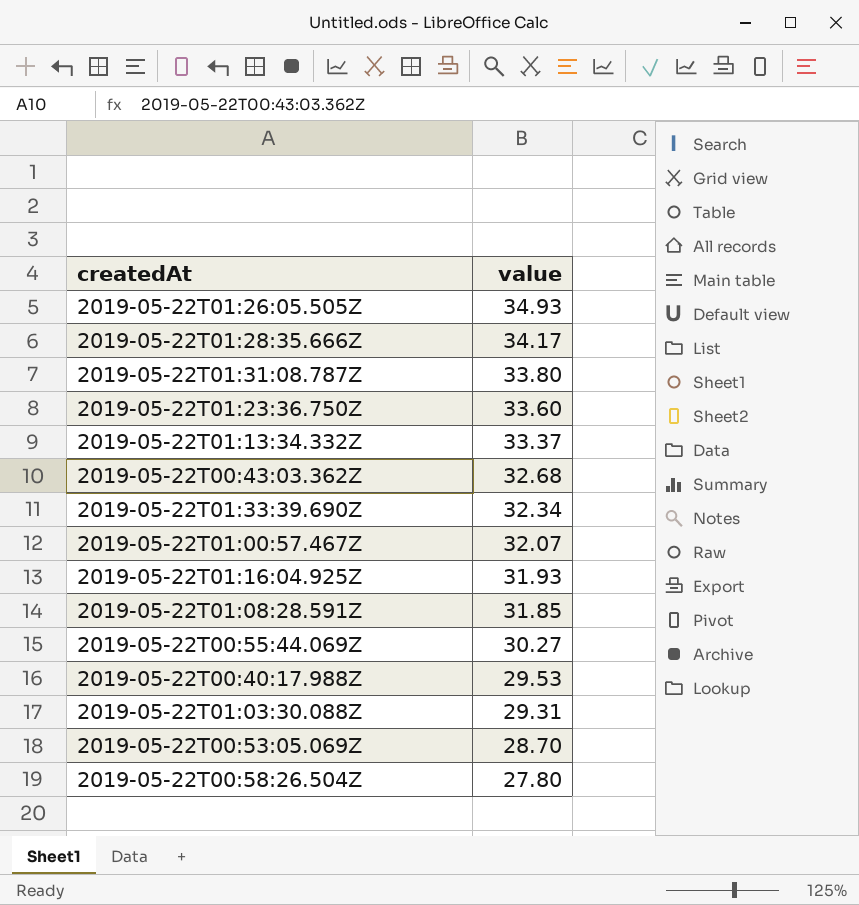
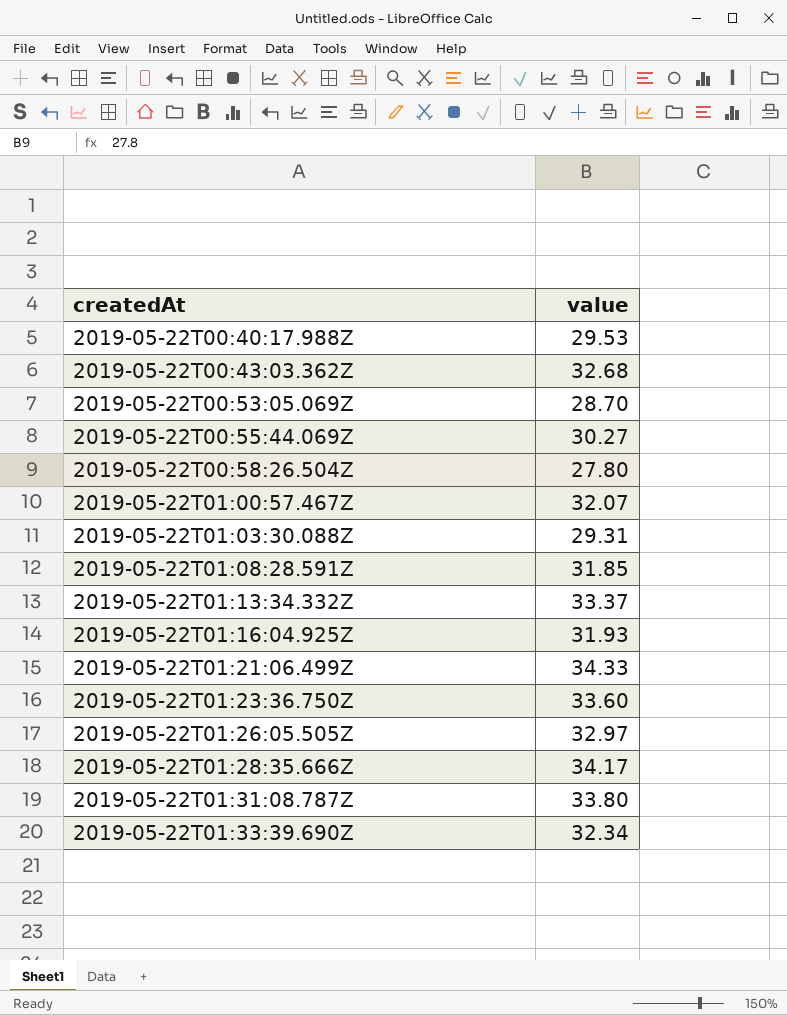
row order: value descending -> createdAt ascending
row 2019-05-22T01:21:06.499Z: none -> 34.33
2019-05-22T01:26:05.505Z | value: 34.93 -> 32.97

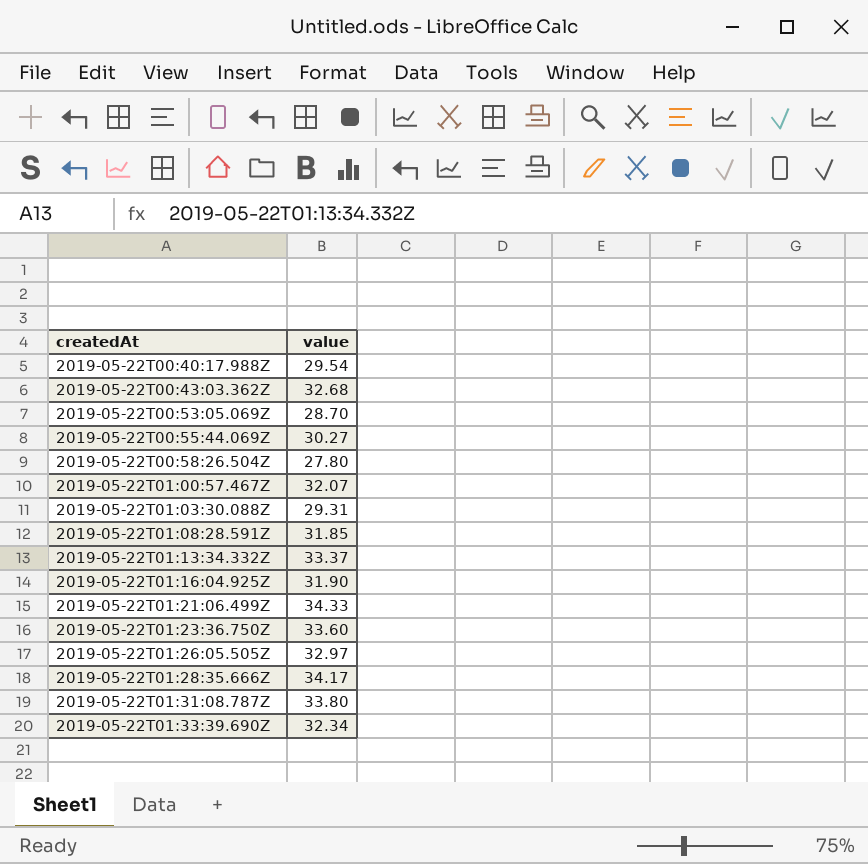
2019-05-22T00:40:17.988Z | value: 29.53 -> 29.54
2019-05-22T01:16:04.925Z | value: 31.93 -> 31.90

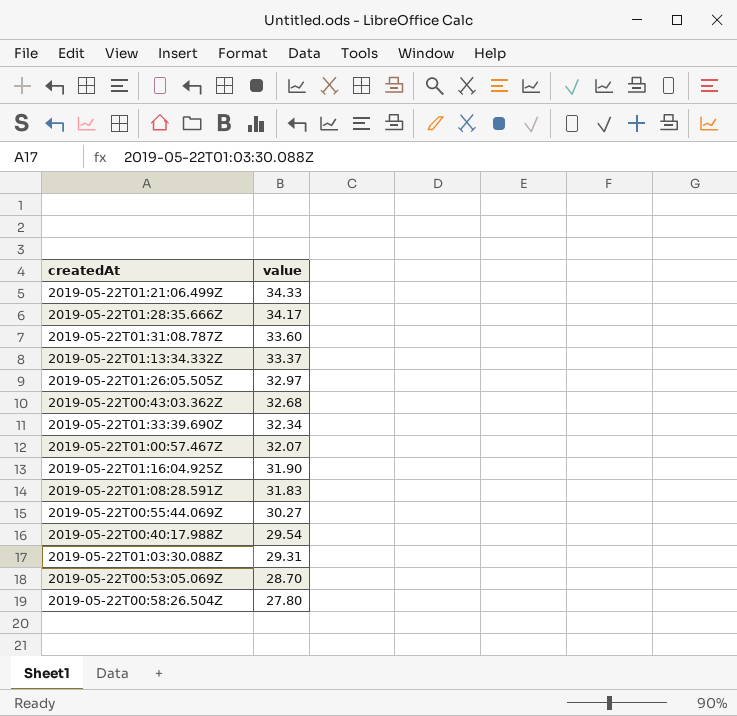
row order: createdAt ascending -> value descending
row 2019-05-22T01:23:36.750Z: 33.60 -> none
2019-05-22T01:31:08.787Z | value: 33.80 -> 33.60
2019-05-22T01:08:28.591Z | value: 31.85 -> 31.83

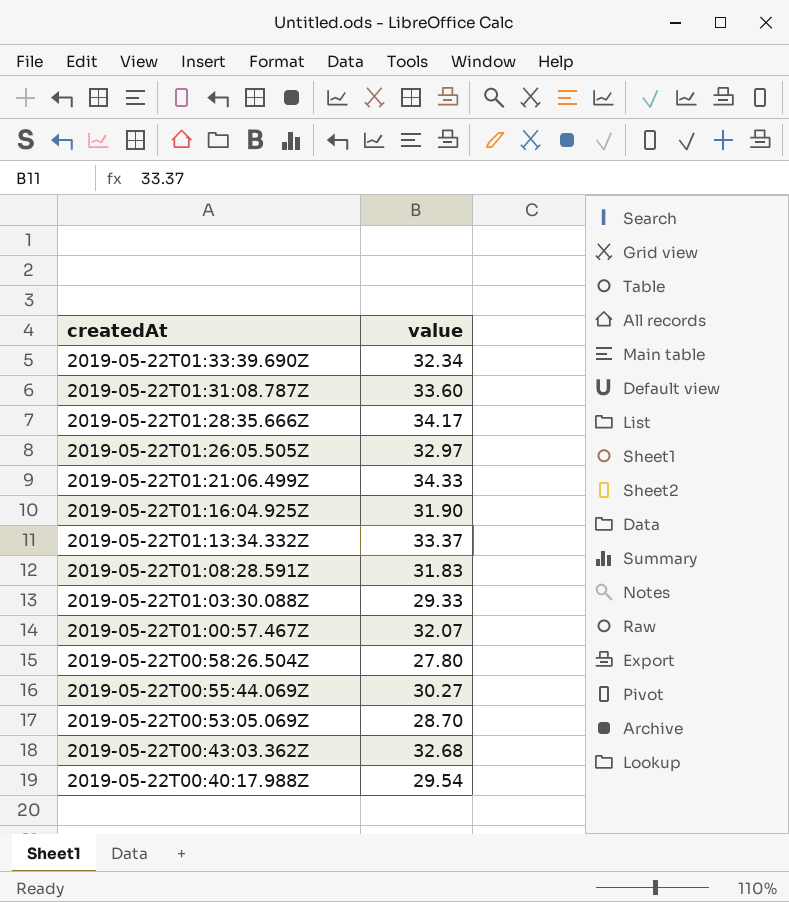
row order: value descending -> createdAt descending
2019-05-22T01:03:30.088Z | value: 29.31 -> 29.33

